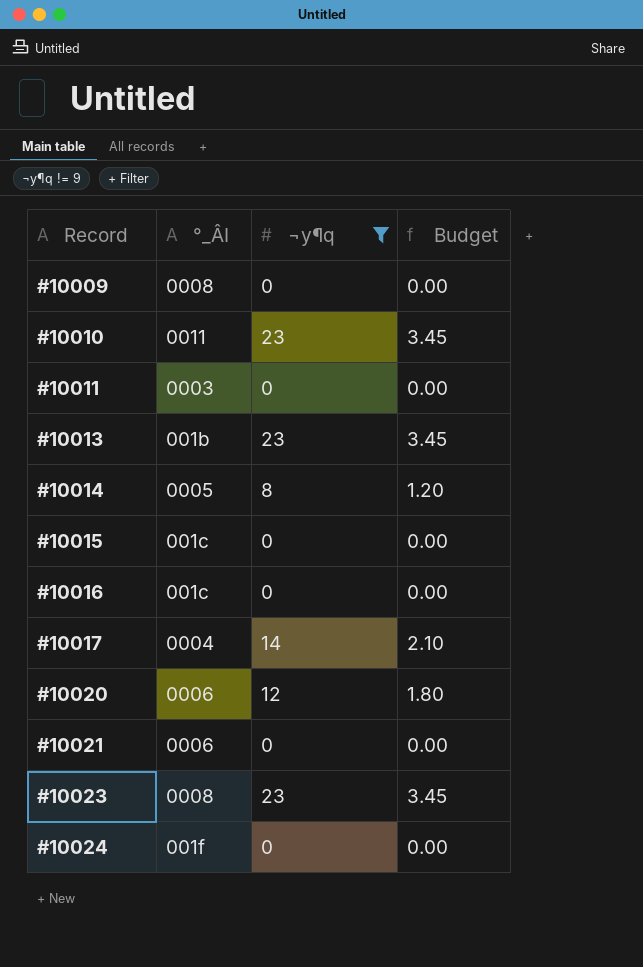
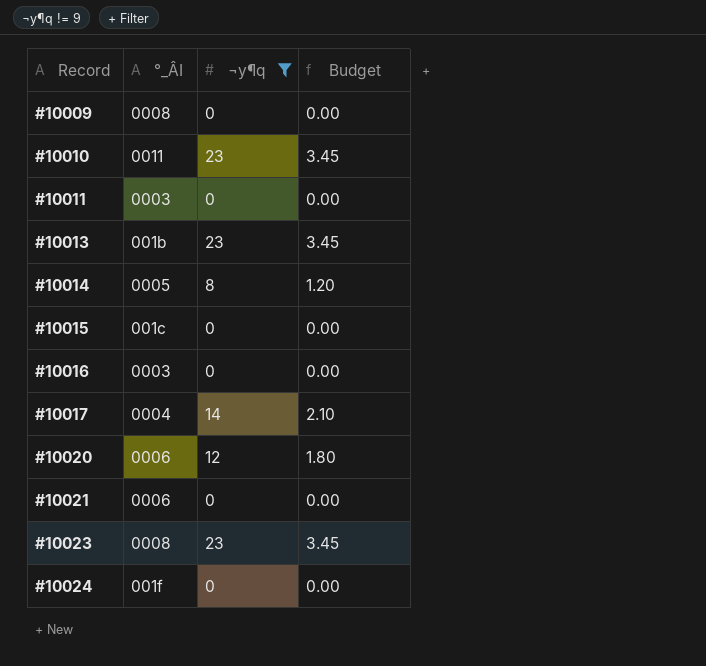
#10016 | °_ÂI: 001c -> 0003

